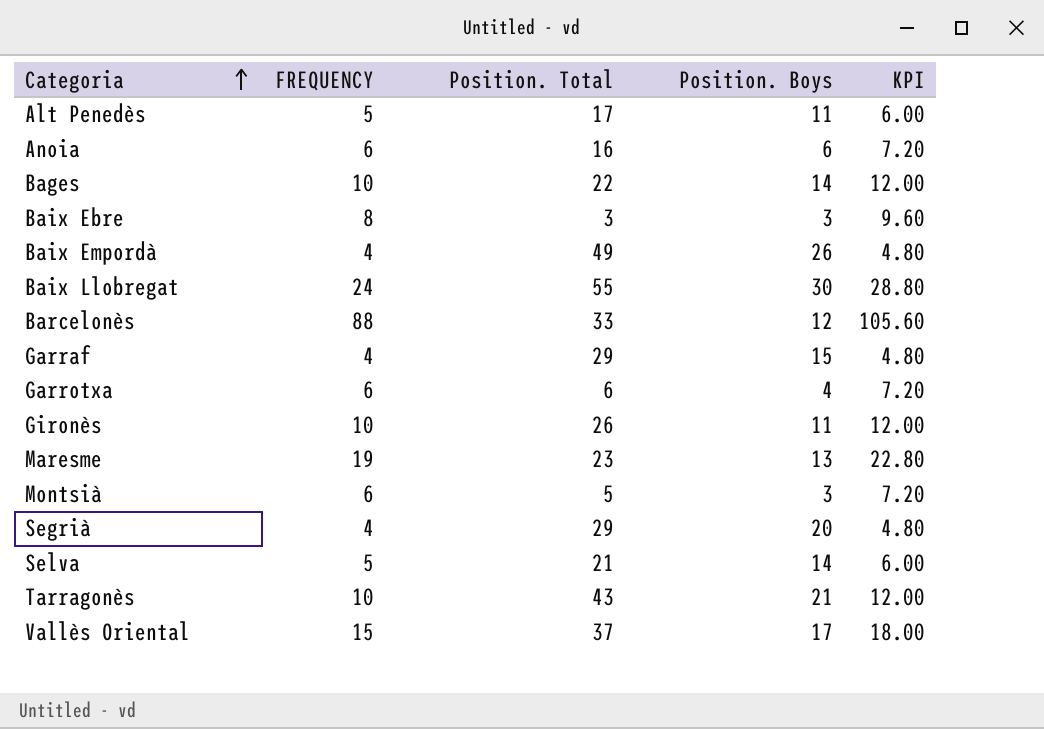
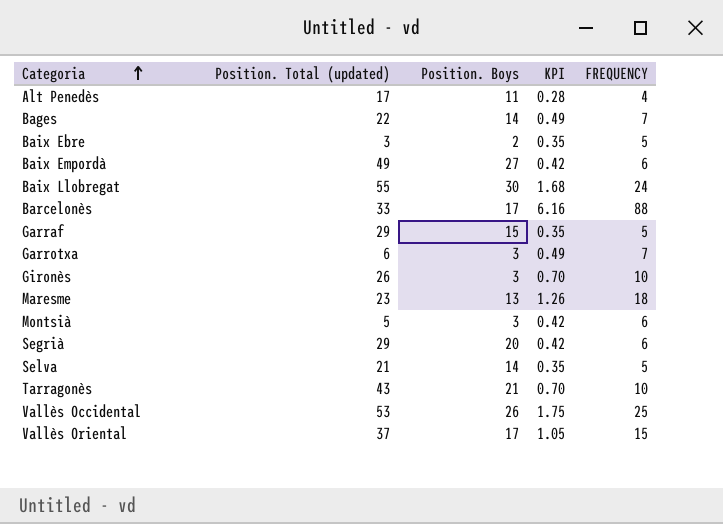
column name: Position. Total -> Position. Total (updated)
column KPI | formula: [FREQUENCY] * 1.2 -> [FREQUENCY] * 0.07
column FREQUENCY | position: 2 -> 5
row Anoia: 6 | 16 | 6 | 7.20 -> none
Alt Penedès | FREQUENCY: 5 -> 4
Bages | FREQUENCY: 10 -> 7
Baix Ebre | Position. Boys: 3 -> 2
Baix Ebre | FREQUENCY: 8 -> 5
Baix Empordà | Position. Boys: 26 -> 27
Baix Empordà | FREQUENCY: 4 -> 6
Barcelonès | Position. Boys: 12 -> 17
Garraf | FREQUENCY: 4 -> 5
Garrotxa | Position. Boys: 4 -> 3
Garrotxa | FREQUENCY: 6 -> 7
Gironès | Position. Boys: 11 -> 3
Maresme | FREQUENCY: 19 -> 18
Segrià | FREQUENCY: 4 -> 6
row Vallès Occidental: none -> 53 | 26 | 1.75 | 25

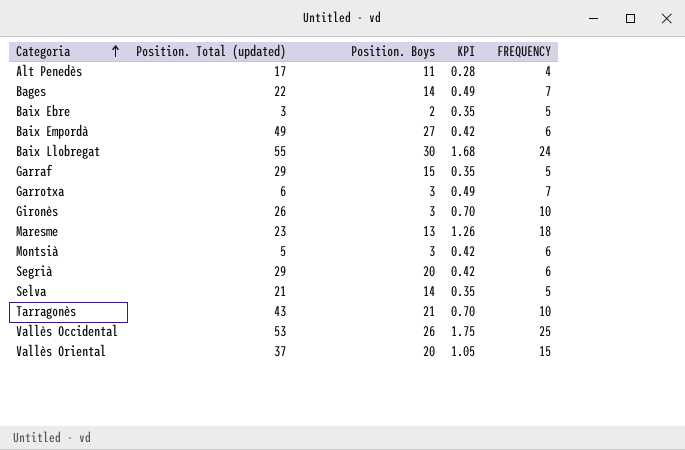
row Barcelonès: 33 | 17 | 6.16 | 88 -> none
Vallès Oriental | Position. Boys: 17 -> 20

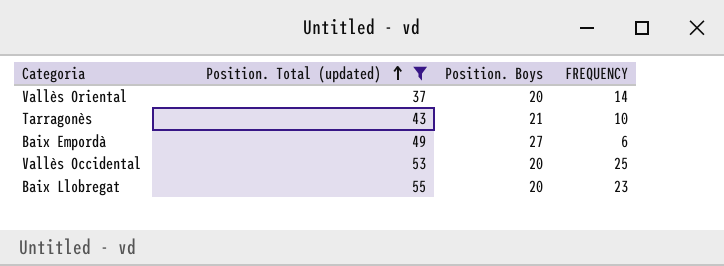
filter: none -> Position. Total (updated) >= 37
row order: Categoria ascending -> Position. Total (updated) ascending
column KPI | formula: [FREQUENCY] * 0.07 -> none
Vallès Oriental | FREQUENCY: 15 -> 14
Vallès Occidental | Position. Boys: 26 -> 20
Baix Llobregat | Position. Boys: 30 -> 20
Baix Llobregat | FREQUENCY: 24 -> 23

